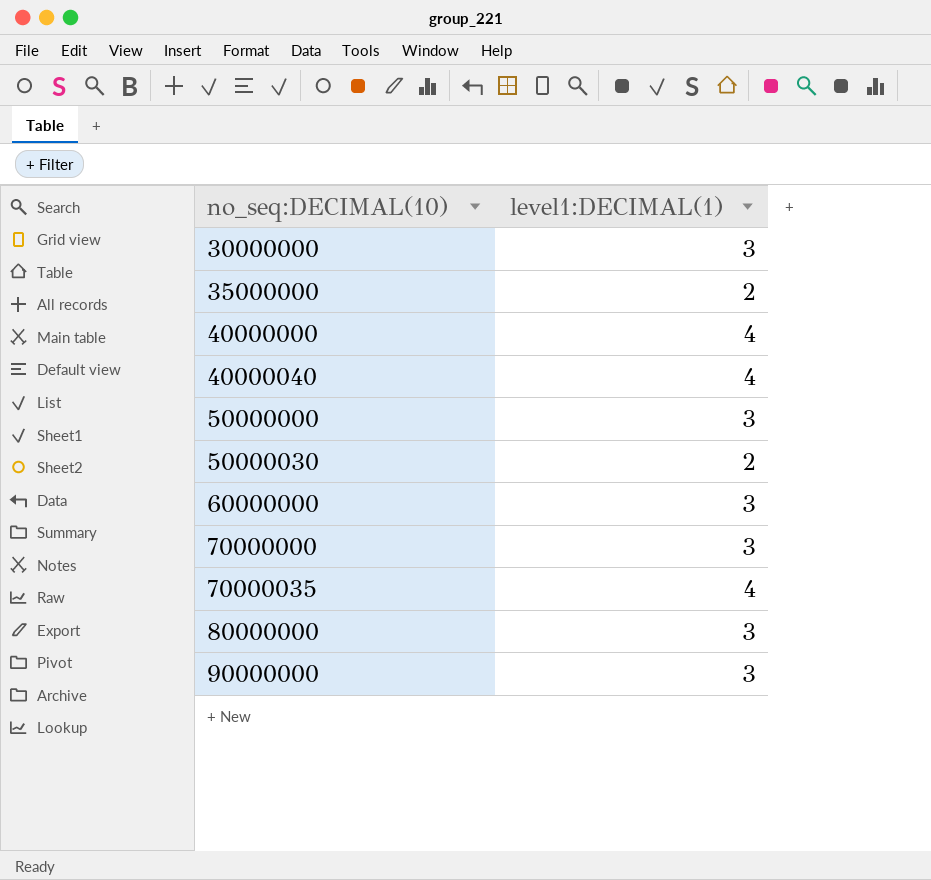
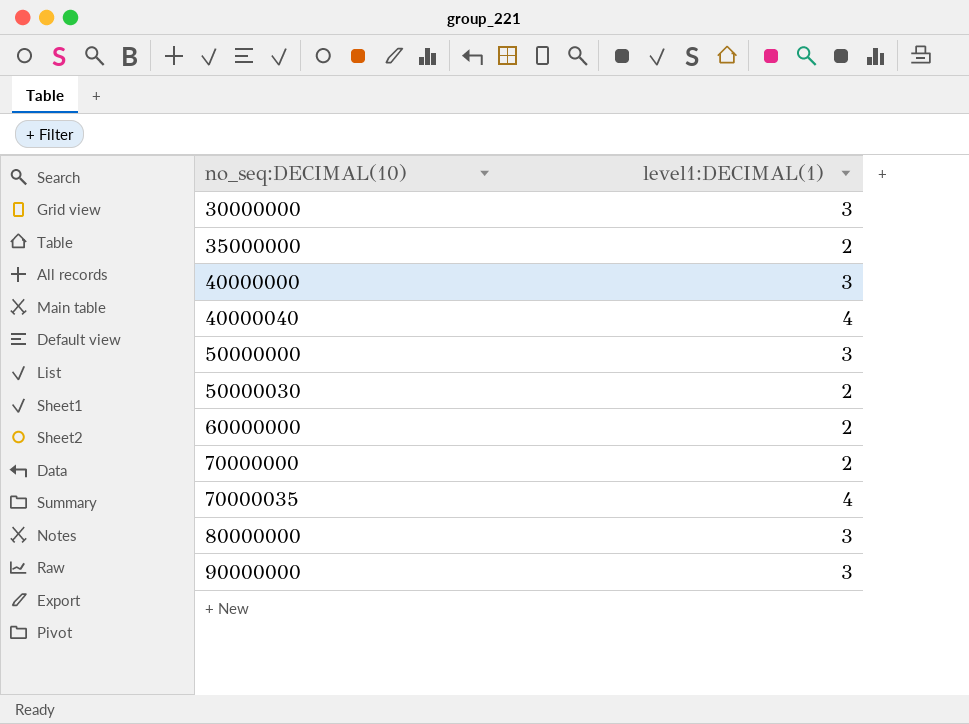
40000000 | level1:DECIMAL(1): 4 -> 3
60000000 | level1:DECIMAL(1): 3 -> 2
70000000 | level1:DECIMAL(1): 3 -> 2

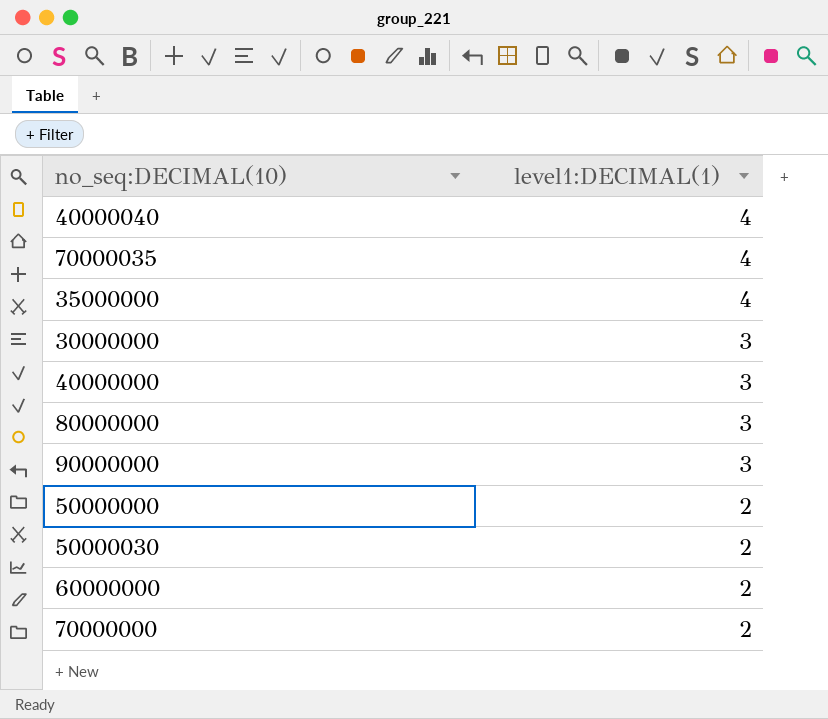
row order: no_seq:DECIMAL(10) ascending -> level1:DECIMAL(1) descending
35000000 | level1:DECIMAL(1): 2 -> 4
50000000 | level1:DECIMAL(1): 3 -> 2

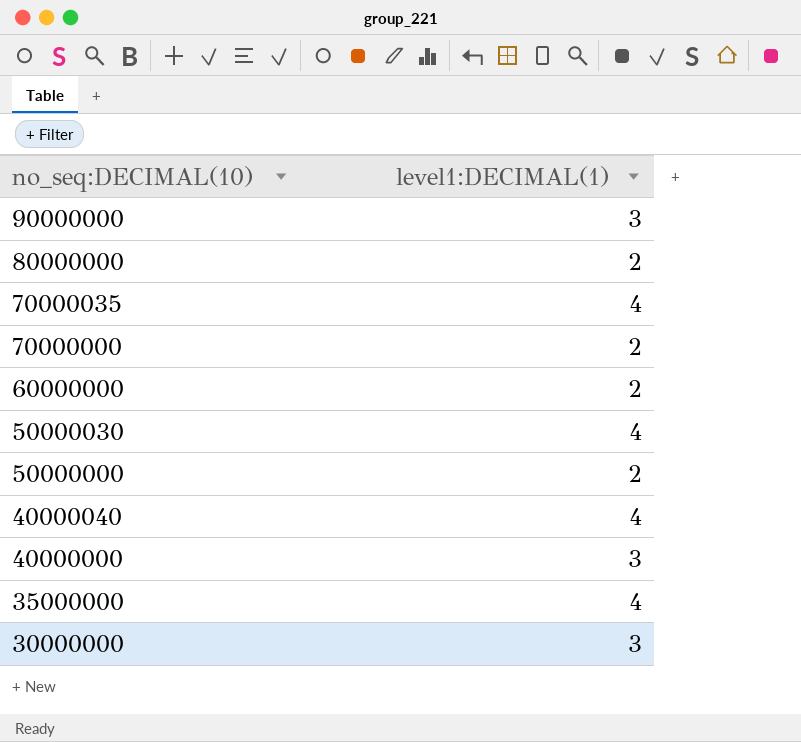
row order: level1:DECIMAL(1) descending -> no_seq:DECIMAL(10) descending
80000000 | level1:DECIMAL(1): 3 -> 2
50000030 | level1:DECIMAL(1): 2 -> 4

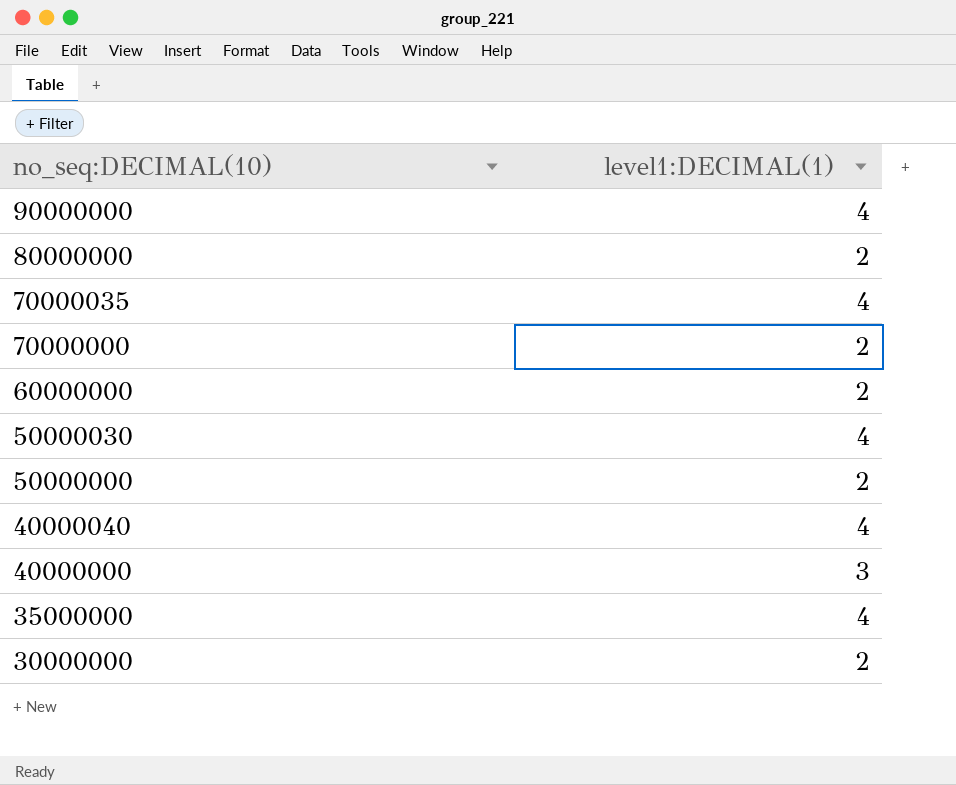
90000000 | level1:DECIMAL(1): 3 -> 4
30000000 | level1:DECIMAL(1): 3 -> 2

